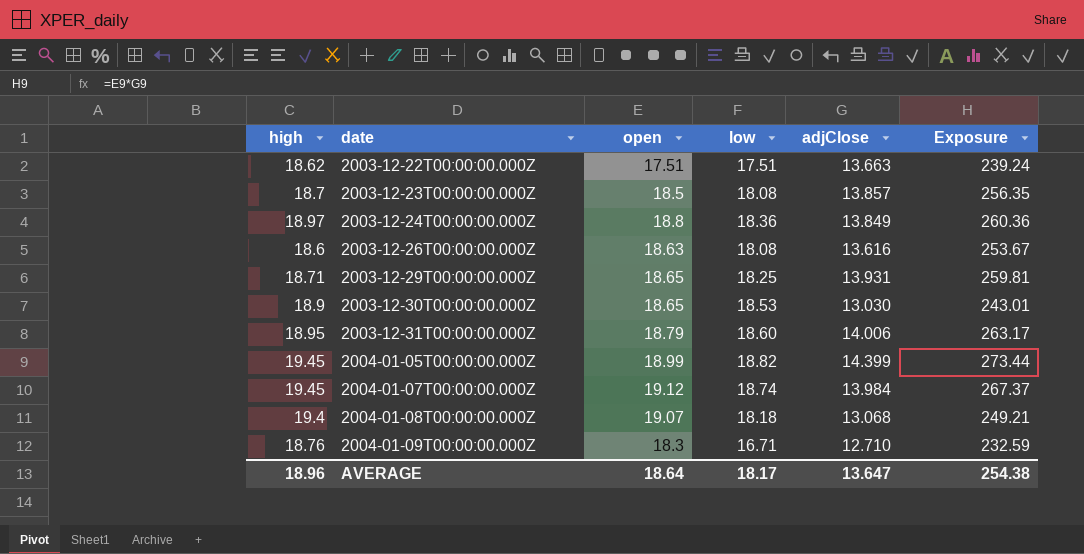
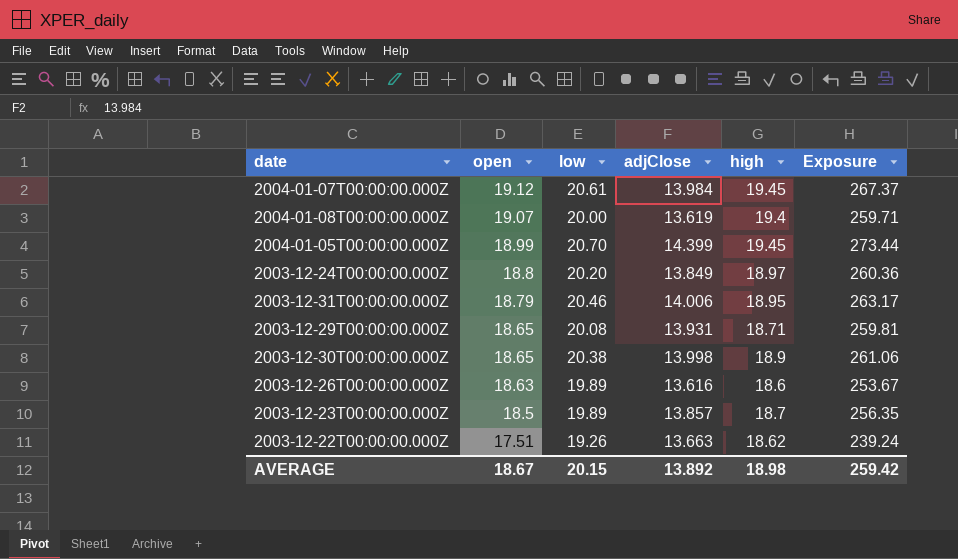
row order: date ascending -> open descending
column high | position: 1 -> 5
row 2004-01-09T00:00:00.000Z: 18.76 | 18.3 | 16.71 | 12.710 | 232.59 -> none
2004-01-07T00:00:00.000Z | low: 18.74 -> 20.61
2004-01-08T00:00:00.000Z | low: 18.18 -> 20.00
2004-01-08T00:00:00.000Z | adjClose: 13.068 -> 13.619
2004-01-08T00:00:00.000Z | Exposure: 249.21 -> 259.71
2004-01-05T00:00:00.000Z | low: 18.82 -> 20.70
2003-12-24T00:00:00.000Z | low: 18.36 -> 20.20
2003-12-31T00:00:00.000Z | low: 18.60 -> 20.46
2003-12-29T00:00:00.000Z | low: 18.25 -> 20.08
2003-12-30T00:00:00.000Z | low: 18.53 -> 20.38
2003-12-30T00:00:00.000Z | adjClose: 13.030 -> 13.998
2003-12-30T00:00:00.000Z | Exposure: 243.01 -> 261.06
2003-12-26T00:00:00.000Z | low: 18.08 -> 19.89
2003-12-23T00:00:00.000Z | low: 18.08 -> 19.89
2003-12-22T00:00:00.000Z | low: 17.51 -> 19.26
AVERAGE | open: 18.64 -> 18.67
AVERAGE | low: 18.17 -> 20.15
AVERAGE | adjClose: 13.647 -> 13.892
AVERAGE | high: 18.96 -> 18.98
AVERAGE | Exposure: 254.38 -> 259.42

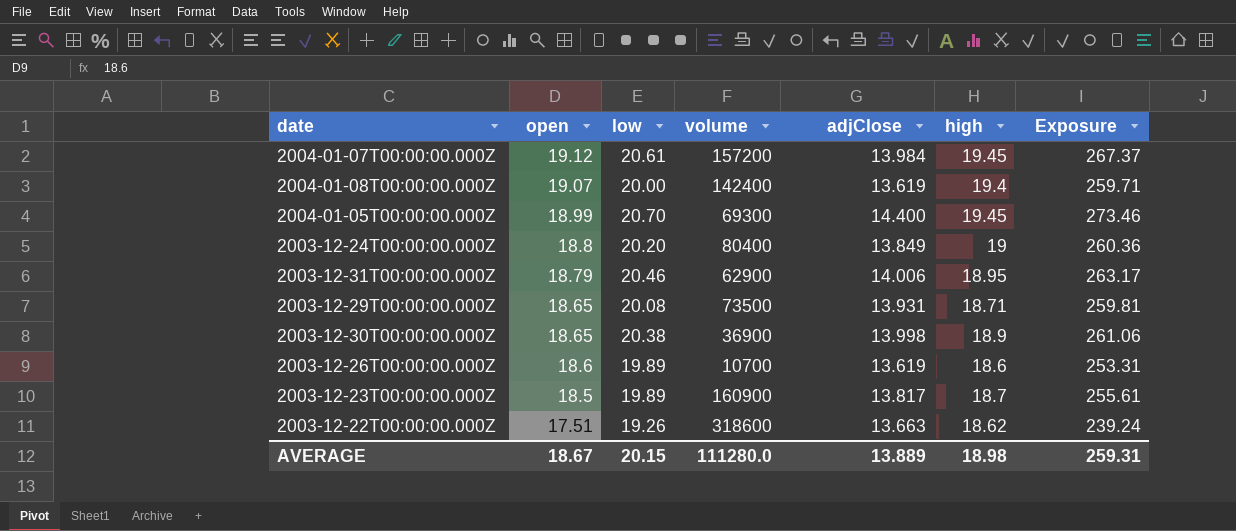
column volume | position: none -> 4
2004-01-05T00:00:00.000Z | adjClose: 14.399 -> 14.400
2004-01-05T00:00:00.000Z | Exposure: 273.44 -> 273.46
2003-12-24T00:00:00.000Z | high: 18.97 -> 19
2003-12-26T00:00:00.000Z | open: 18.63 -> 18.6
2003-12-26T00:00:00.000Z | adjClose: 13.616 -> 13.619
2003-12-26T00:00:00.000Z | Exposure: 253.67 -> 253.31
2003-12-23T00:00:00.000Z | adjClose: 13.857 -> 13.817
2003-12-23T00:00:00.000Z | Exposure: 256.35 -> 255.61
AVERAGE | adjClose: 13.892 -> 13.889
AVERAGE | Exposure: 259.42 -> 259.31

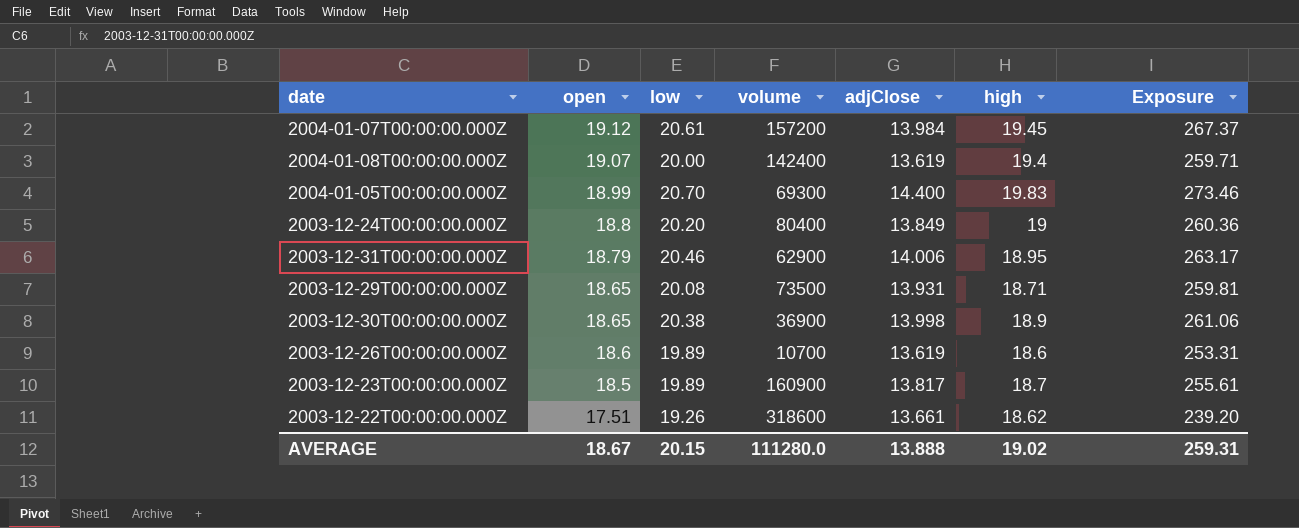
2004-01-05T00:00:00.000Z | high: 19.45 -> 19.83
2003-12-22T00:00:00.000Z | adjClose: 13.663 -> 13.661
2003-12-22T00:00:00.000Z | Exposure: 239.24 -> 239.20
AVERAGE | adjClose: 13.889 -> 13.888
AVERAGE | high: 18.98 -> 19.02

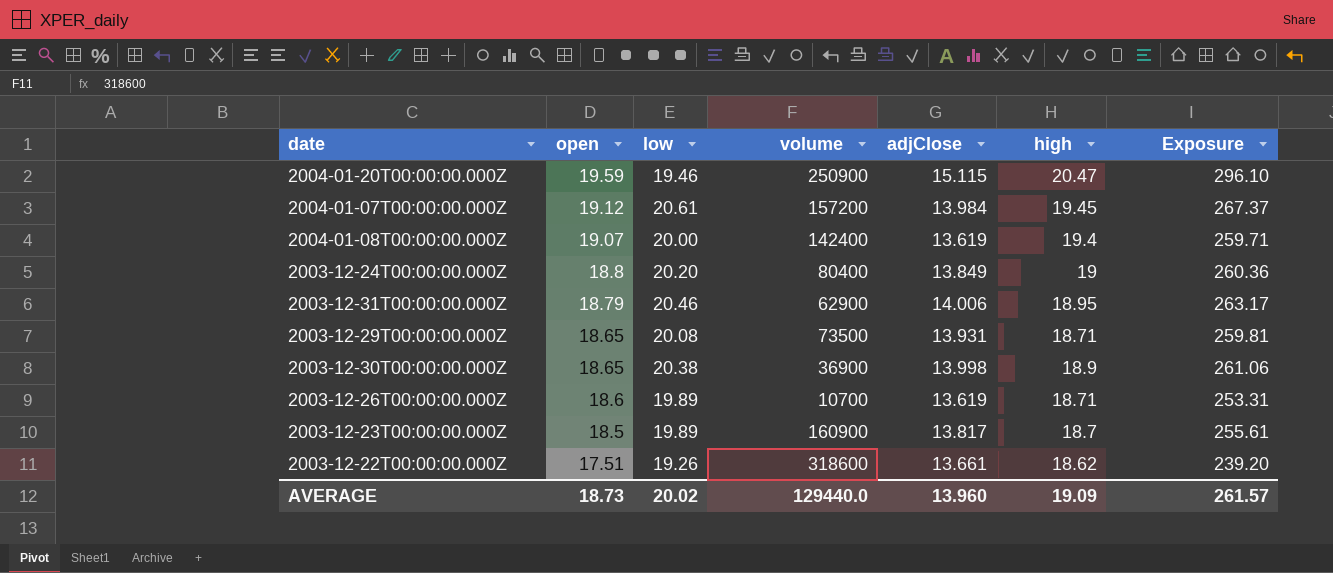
row 2004-01-05T00:00:00.000Z: 18.99 | 20.70 | 69300 | 14.400 | 19.83 | 273.46 -> none
row 2004-01-20T00:00:00.000Z: none -> 19.59 | 19.46 | 250900 | 15.115 | 20.47 | 296.10
2003-12-26T00:00:00.000Z | high: 18.6 -> 18.71
AVERAGE | open: 18.67 -> 18.73
AVERAGE | low: 20.15 -> 20.02
AVERAGE | volume: 111280.0 -> 129440.0
AVERAGE | adjClose: 13.888 -> 13.960
AVERAGE | high: 19.02 -> 19.09
AVERAGE | Exposure: 259.31 -> 261.57

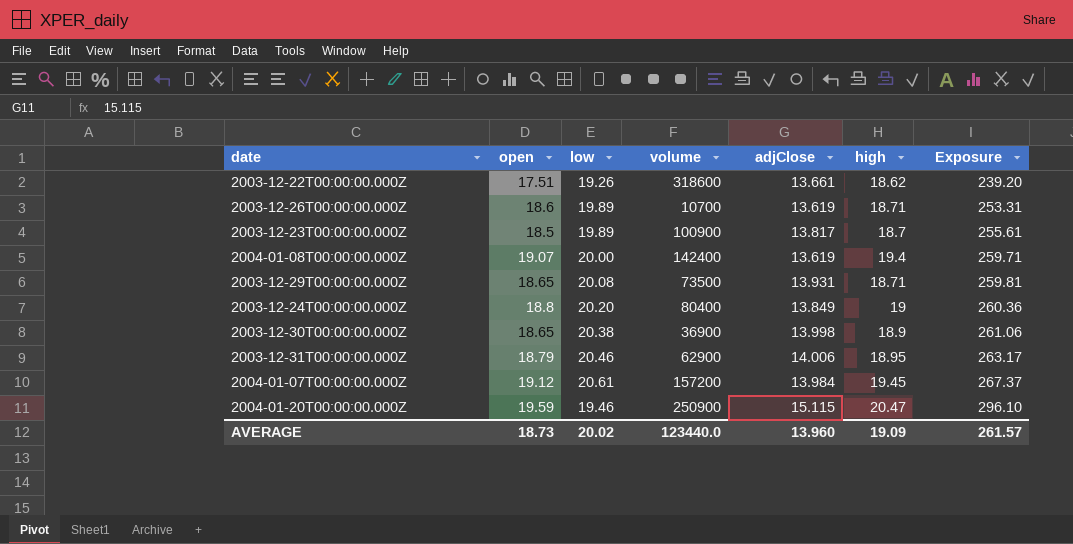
row order: open descending -> Exposure ascending
2003-12-23T00:00:00.000Z | volume: 160900 -> 100900
AVERAGE | volume: 129440.0 -> 123440.0

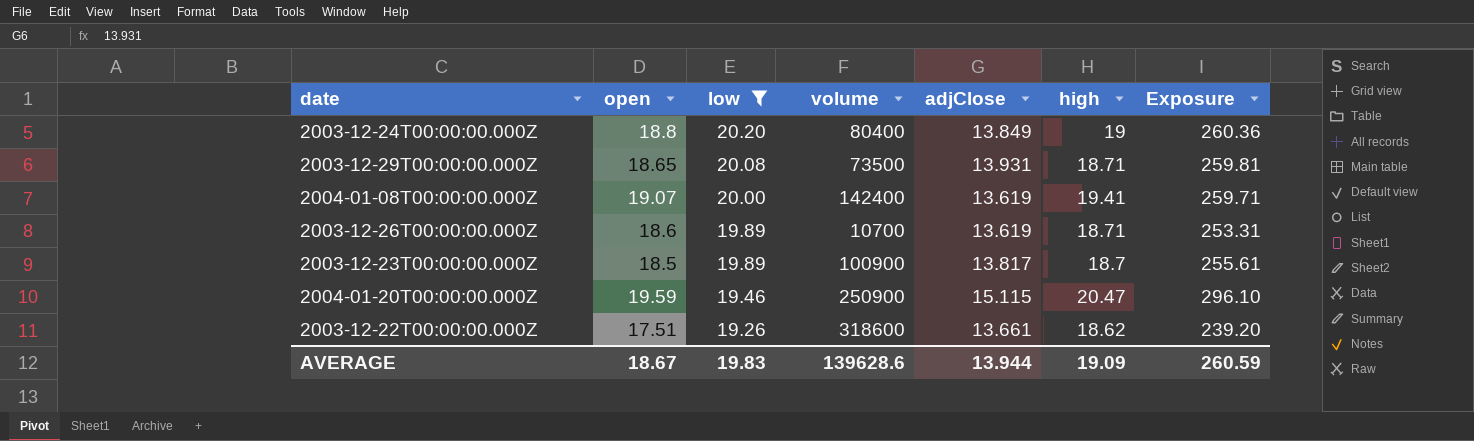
filter: none -> low <= 20.20
row order: Exposure ascending -> low descending
2004-01-08T00:00:00.000Z | high: 19.4 -> 19.41
AVERAGE | open: 18.73 -> 18.67
AVERAGE | low: 20.02 -> 19.83
AVERAGE | volume: 123440.0 -> 139628.6
AVERAGE | adjClose: 13.960 -> 13.944
AVERAGE | Exposure: 261.57 -> 260.59

